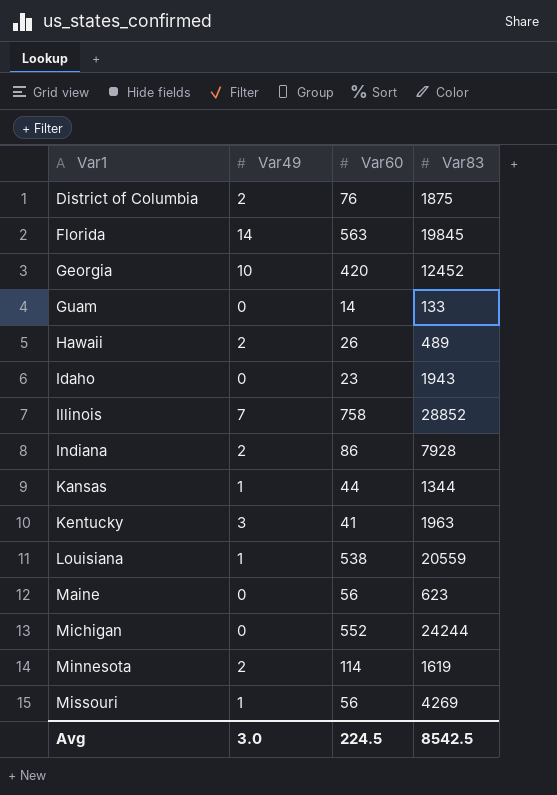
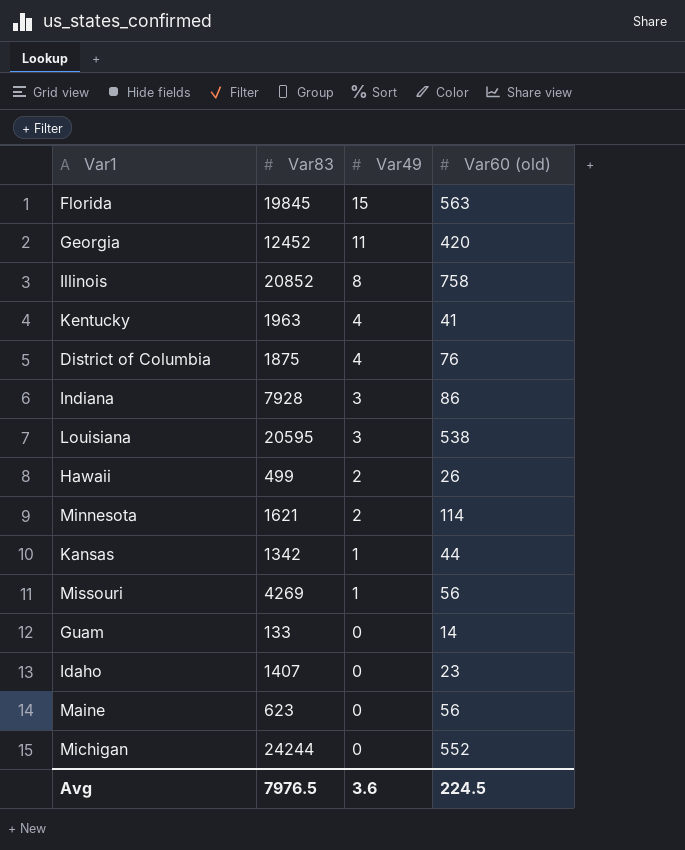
row order: Var1 ascending -> Var49 descending
column Var83 | position: 4 -> 2
column name: Var60 -> Var60 (old)
Florida | Var49: 14 -> 15
Georgia | Var49: 10 -> 11
Illinois | Var83: 28852 -> 20852
Illinois | Var49: 7 -> 8
Kentucky | Var49: 3 -> 4
District of Columbia | Var49: 2 -> 4
Indiana | Var49: 2 -> 3
Louisiana | Var83: 20559 -> 20595
Louisiana | Var49: 1 -> 3
Hawaii | Var83: 489 -> 499
Minnesota | Var83: 1619 -> 1621
Kansas | Var83: 1344 -> 1342
Idaho | Var83: 1943 -> 1407
Avg | Var83: 8542.5 -> 7976.5
Avg | Var49: 3.0 -> 3.6

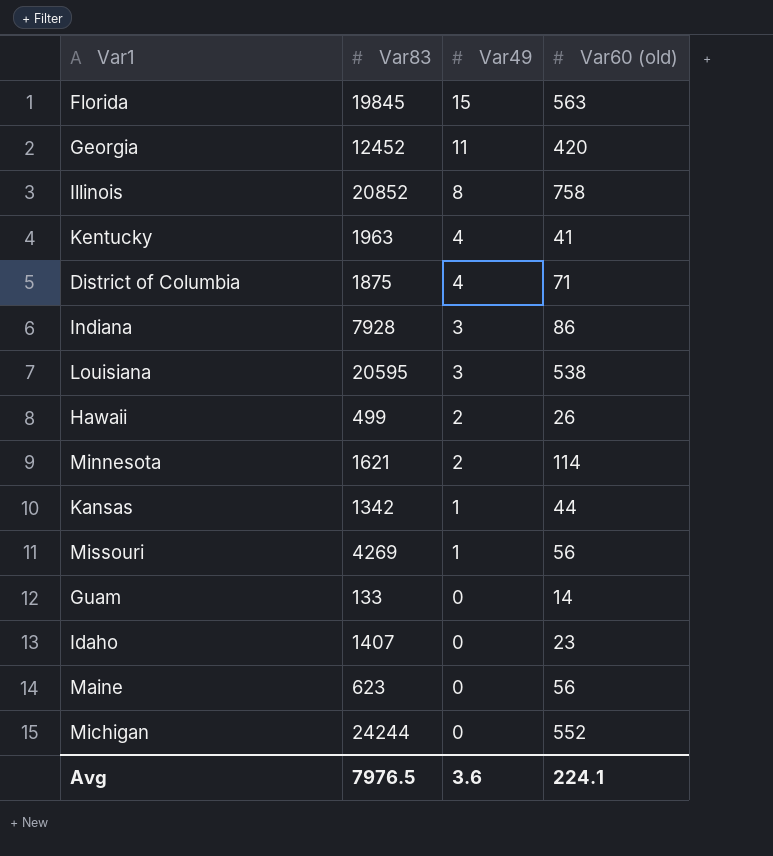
District of Columbia | Var60 (old): 76 -> 71
Avg | Var60 (old): 224.5 -> 224.1

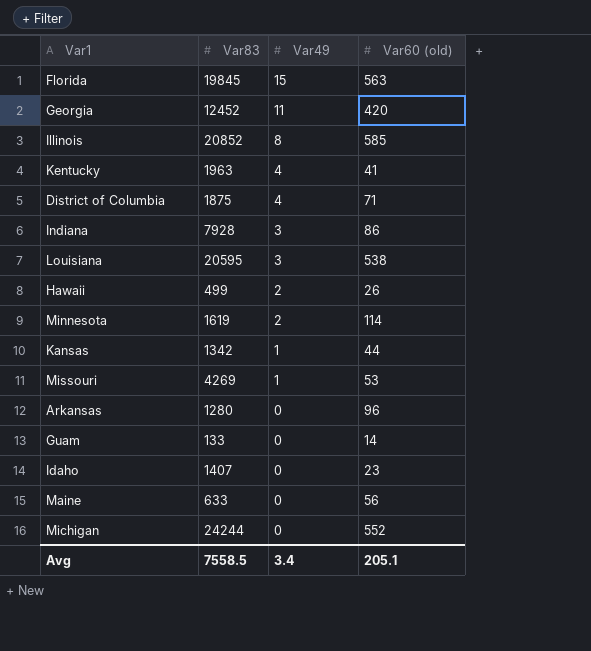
Illinois | Var60 (old): 758 -> 585
Minnesota | Var83: 1621 -> 1619
Missouri | Var60 (old): 56 -> 53
row Arkansas: none -> 1280 | 0 | 96
Maine | Var83: 623 -> 633
Avg | Var83: 7976.5 -> 7558.5
Avg | Var49: 3.6 -> 3.4
Avg | Var60 (old): 224.1 -> 205.1

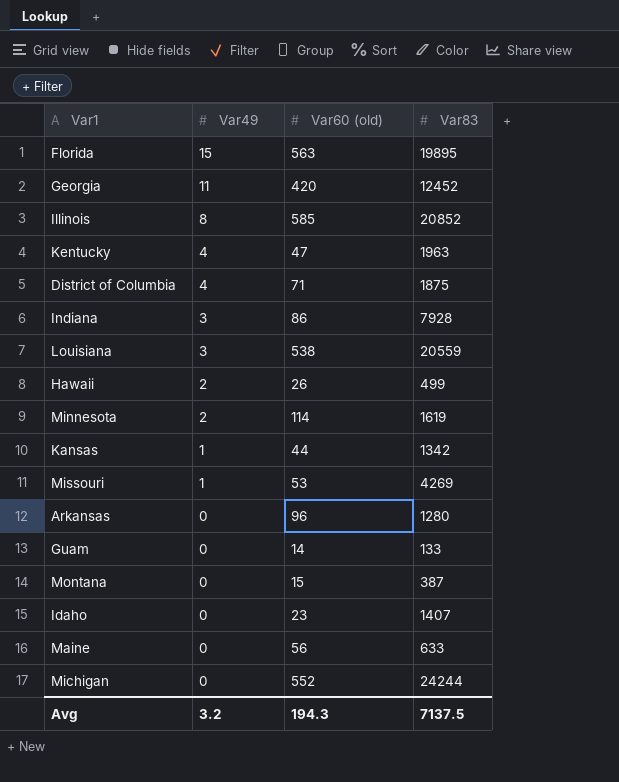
column Var83 | position: 2 -> 4
Florida | Var83: 19845 -> 19895
Kentucky | Var60 (old): 41 -> 47
Louisiana | Var83: 20595 -> 20559
row Montana: none -> 0 | 15 | 387
Avg | Var49: 3.4 -> 3.2
Avg | Var60 (old): 205.1 -> 194.3
Avg | Var83: 7558.5 -> 7137.5

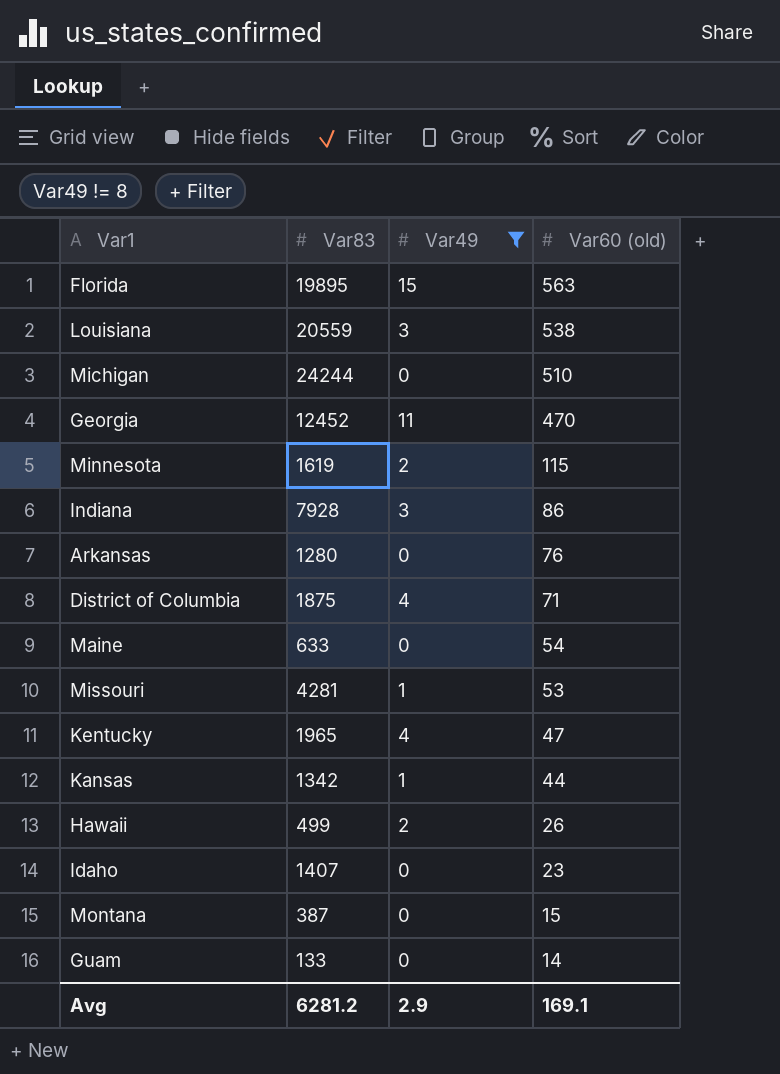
filter: none -> Var49 != 8
row order: Var49 descending -> Var60 (old) descending
column Var83 | position: 4 -> 2
Michigan | Var60 (old): 552 -> 510
Georgia | Var60 (old): 420 -> 470
Minnesota | Var60 (old): 114 -> 115
Arkansas | Var60 (old): 96 -> 76
Maine | Var60 (old): 56 -> 54
Missouri | Var83: 4269 -> 4281
Kentucky | Var83: 1963 -> 1965
Avg | Var83: 7137.5 -> 6281.2
Avg | Var49: 3.2 -> 2.9
Avg | Var60 (old): 194.3 -> 169.1

